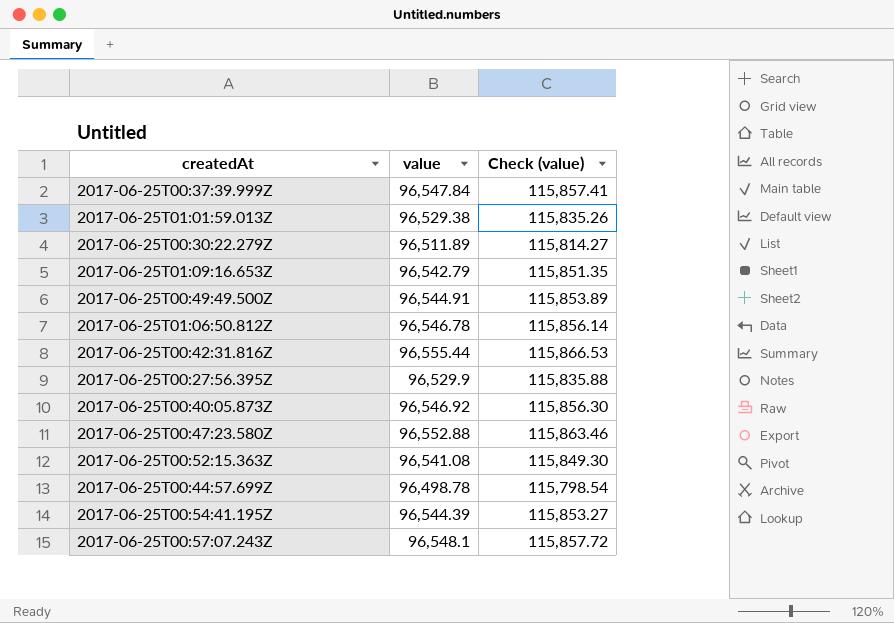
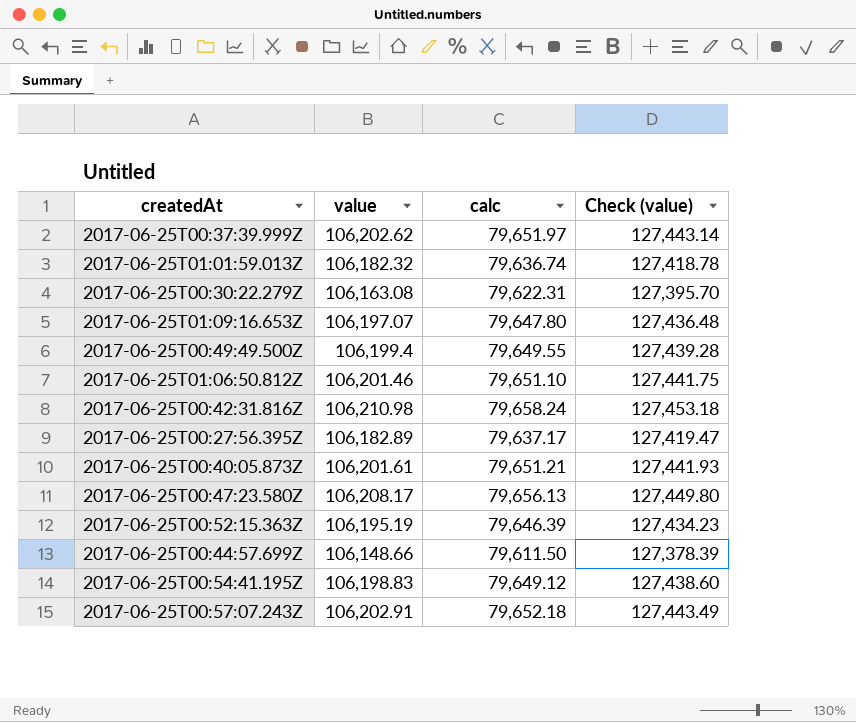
column calc | formula: none -> [value] * 0.75
2017-06-25T00:37:39.999Z | value: 96,547.84 -> 106,202.62
2017-06-25T00:37:39.999Z | Check (value): 115,857.41 -> 127,443.14
2017-06-25T01:01:59.013Z | value: 96,529.38 -> 106,182.32
2017-06-25T01:01:59.013Z | Check (value): 115,835.26 -> 127,418.78
2017-06-25T00:30:22.279Z | value: 96,511.89 -> 106,163.08
2017-06-25T00:30:22.279Z | Check (value): 115,814.27 -> 127,395.70
2017-06-25T01:09:16.653Z | value: 96,542.79 -> 106,197.07
2017-06-25T01:09:16.653Z | Check (value): 115,851.35 -> 127,436.48
2017-06-25T00:49:49.500Z | value: 96,544.91 -> 106,199.4
2017-06-25T00:49:49.500Z | Check (value): 115,853.89 -> 127,439.28
2017-06-25T01:06:50.812Z | value: 96,546.78 -> 106,201.46
2017-06-25T01:06:50.812Z | Check (value): 115,856.14 -> 127,441.75
2017-06-25T00:42:31.816Z | value: 96,555.44 -> 106,210.98
2017-06-25T00:42:31.816Z | Check (value): 115,866.53 -> 127,453.18
2017-06-25T00:27:56.395Z | value: 96,529.9 -> 106,182.89
2017-06-25T00:27:56.395Z | Check (value): 115,835.88 -> 127,419.47
2017-06-25T00:40:05.873Z | value: 96,546.92 -> 106,201.61
2017-06-25T00:40:05.873Z | Check (value): 115,856.30 -> 127,441.93
2017-06-25T00:47:23.580Z | value: 96,552.88 -> 106,208.17
2017-06-25T00:47:23.580Z | Check (value): 115,863.46 -> 127,449.80
2017-06-25T00:52:15.363Z | value: 96,541.08 -> 106,195.19
2017-06-25T00:52:15.363Z | Check (value): 115,849.30 -> 127,434.23
2017-06-25T00:44:57.699Z | value: 96,498.78 -> 106,148.66
2017-06-25T00:44:57.699Z | Check (value): 115,798.54 -> 127,378.39
2017-06-25T00:54:41.195Z | value: 96,544.39 -> 106,198.83
2017-06-25T00:54:41.195Z | Check (value): 115,853.27 -> 127,438.60
2017-06-25T00:57:07.243Z | value: 96,548.1 -> 106,202.91
2017-06-25T00:57:07.243Z | Check (value): 115,857.72 -> 127,443.49

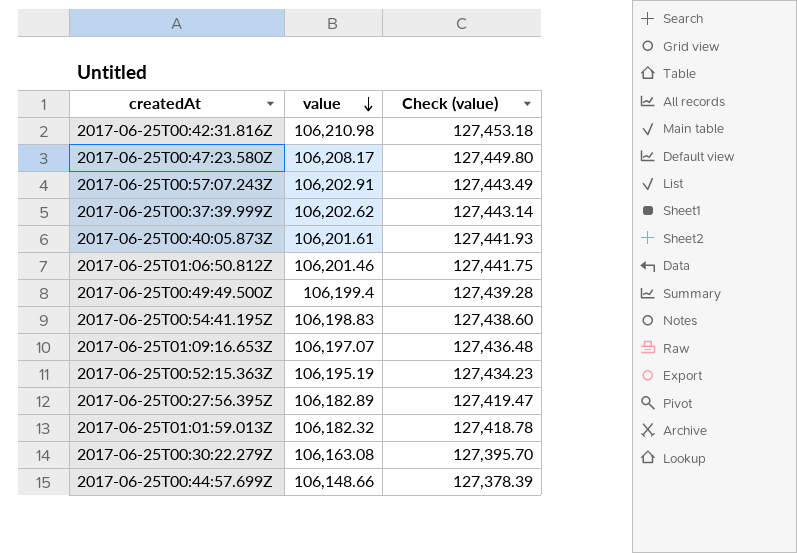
row order: none -> value descending
column calc | formula: [value] * 0.75 -> none

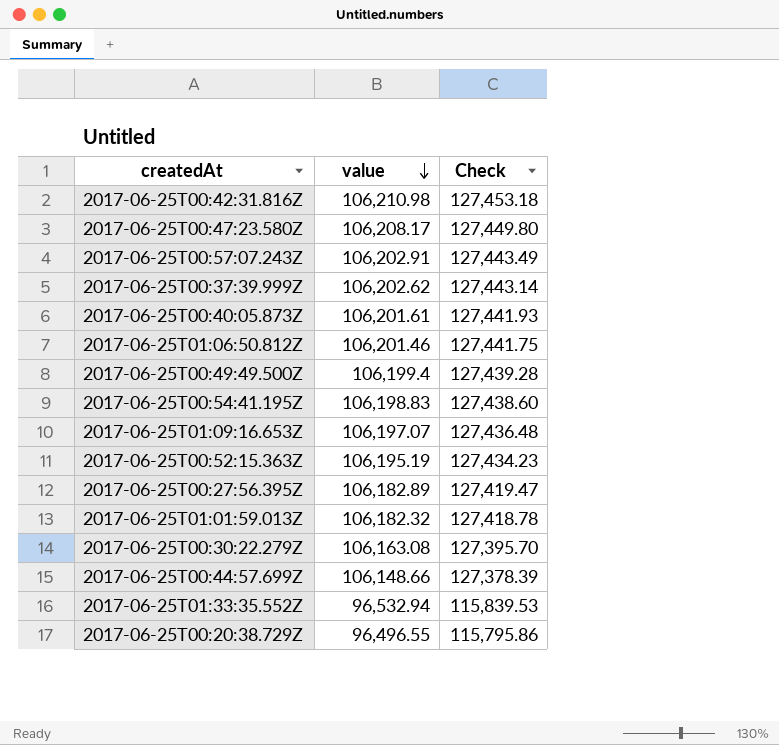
column name: Check (value) -> Check
row 2017-06-25T01:33:35.552Z: none -> 96,532.94 | 115,839.53
row 2017-06-25T00:20:38.729Z: none -> 96,496.55 | 115,795.86

